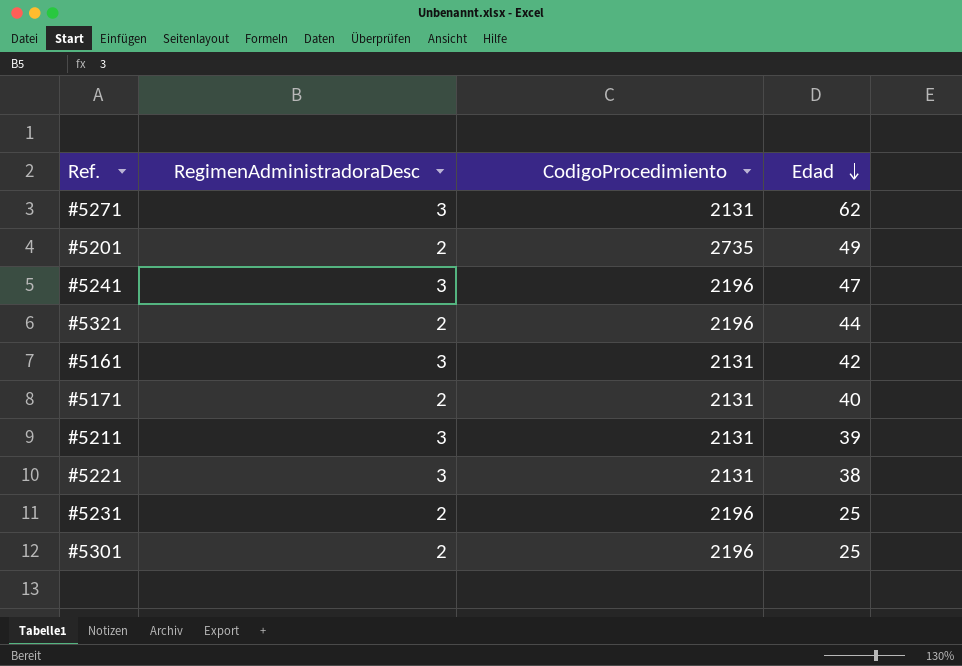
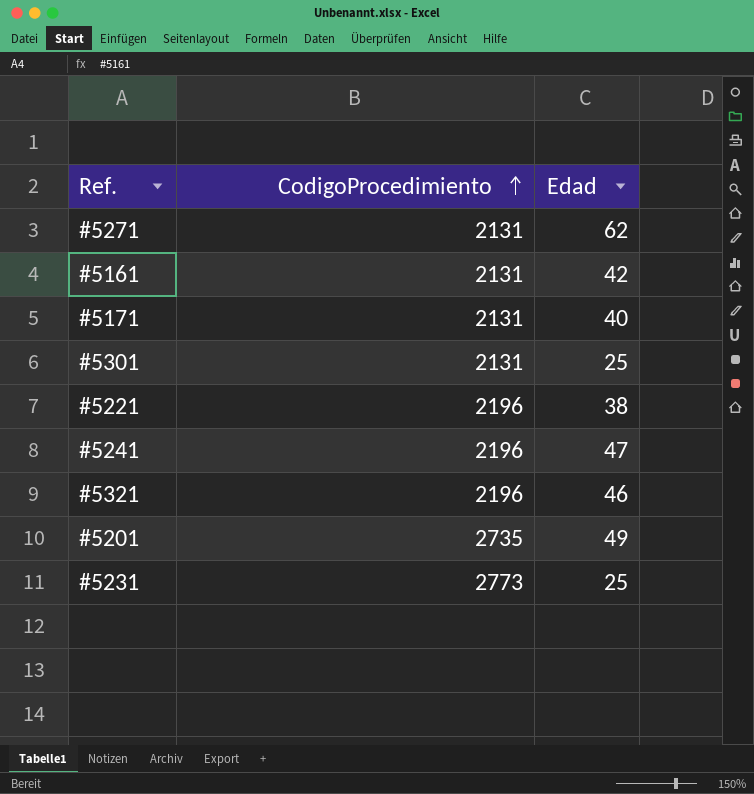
row order: Edad descending -> CodigoProcedimiento ascending
column RegimenAdministradoraDesc | position: 2 -> none
row #5211: 3 | 2131 | 39 -> none
#5301 | CodigoProcedimiento: 2196 -> 2131
#5221 | CodigoProcedimiento: 2131 -> 2196
#5321 | Edad: 44 -> 46
#5231 | CodigoProcedimiento: 2196 -> 2773

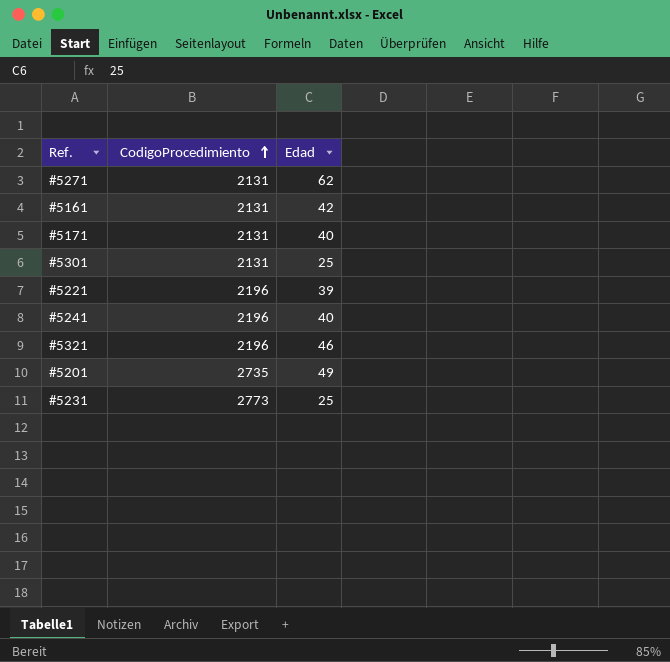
#5221 | Edad: 38 -> 39
#5241 | Edad: 47 -> 40

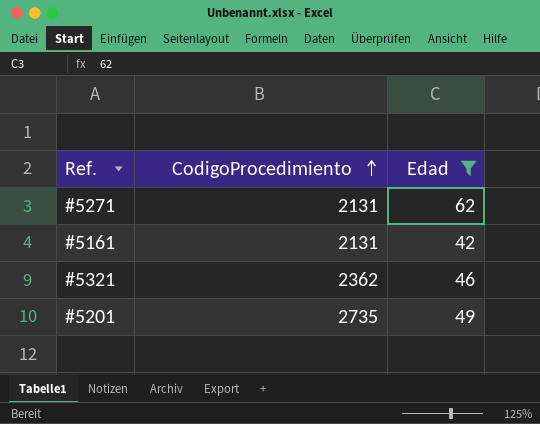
filter: none -> Edad >= 42
#5321 | CodigoProcedimiento: 2196 -> 2362

